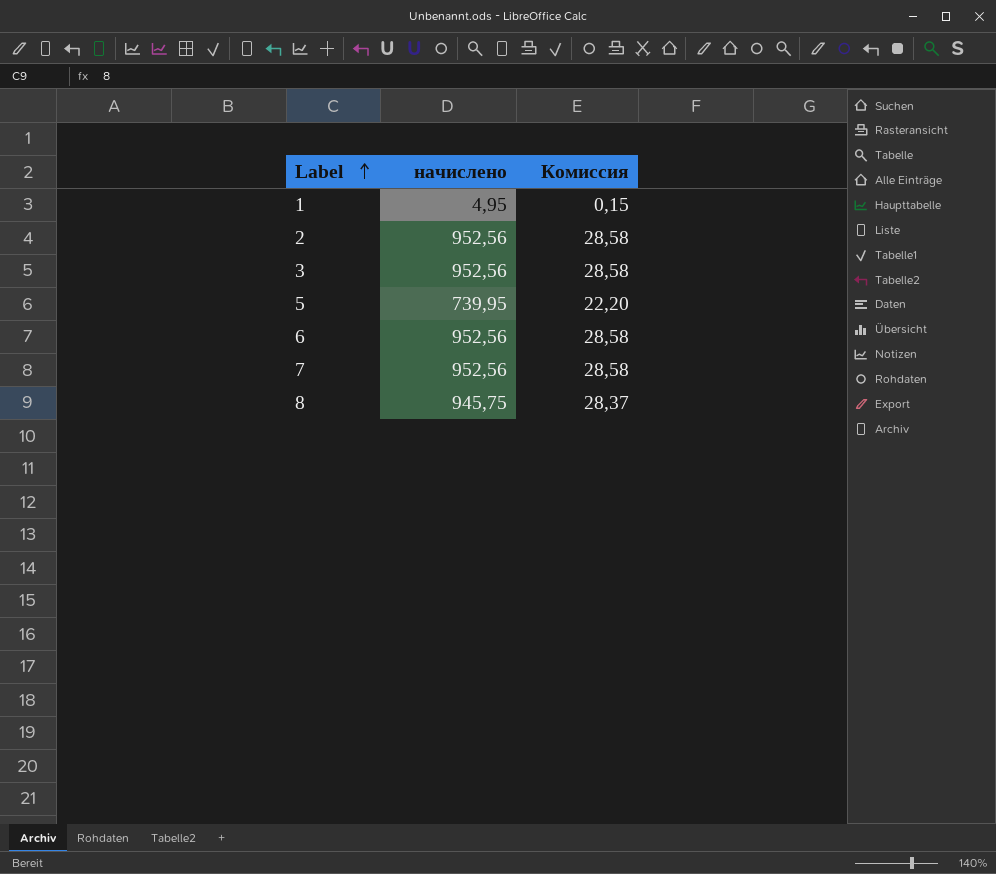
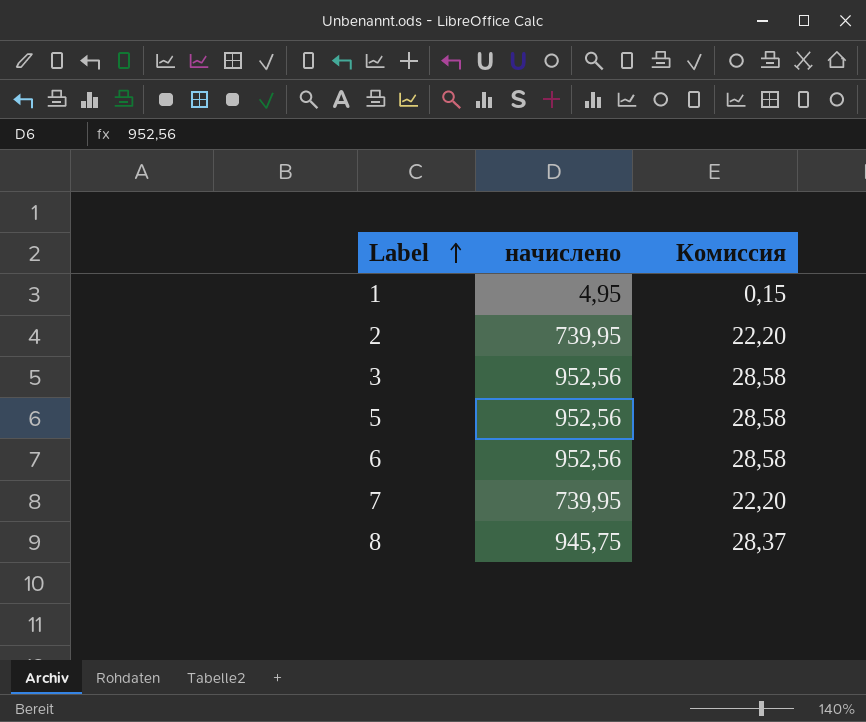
2 | начислено: 952,56 -> 739,95
2 | Комиссия: 28,58 -> 22,20
5 | начислено: 739,95 -> 952,56
5 | Комиссия: 22,20 -> 28,58
7 | начислено: 952,56 -> 739,95
7 | Комиссия: 28,58 -> 22,20

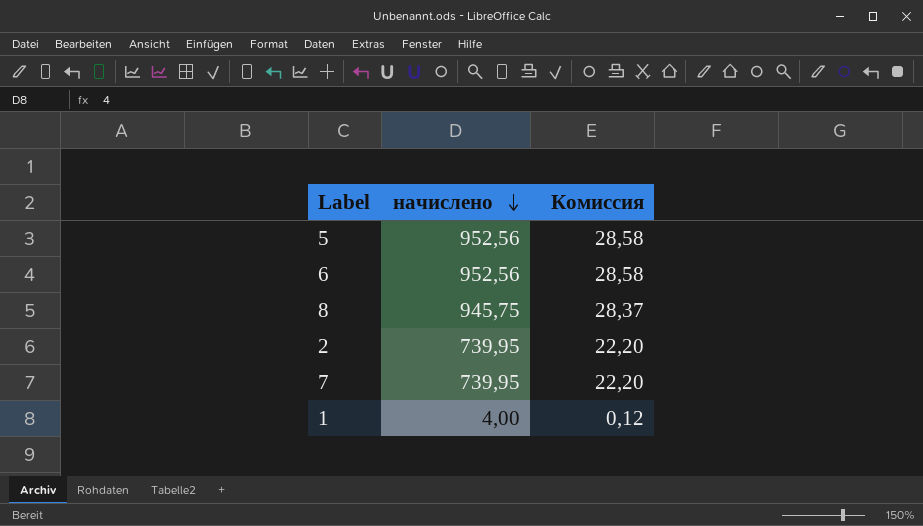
row order: Label ascending -> начислено descending
row 3: 952,56 | 28,58 -> none
1 | начислено: 4,95 -> 4,00
1 | Комиссия: 0,15 -> 0,12

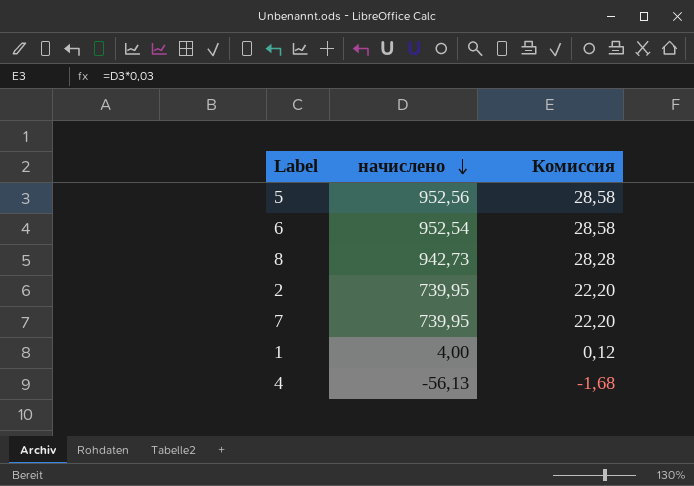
6 | начислено: 952,56 -> 952,54
8 | начислено: 945,75 -> 942,73
8 | Комиссия: 28,37 -> 28,28
row 4: none -> -56,13 | -1,68

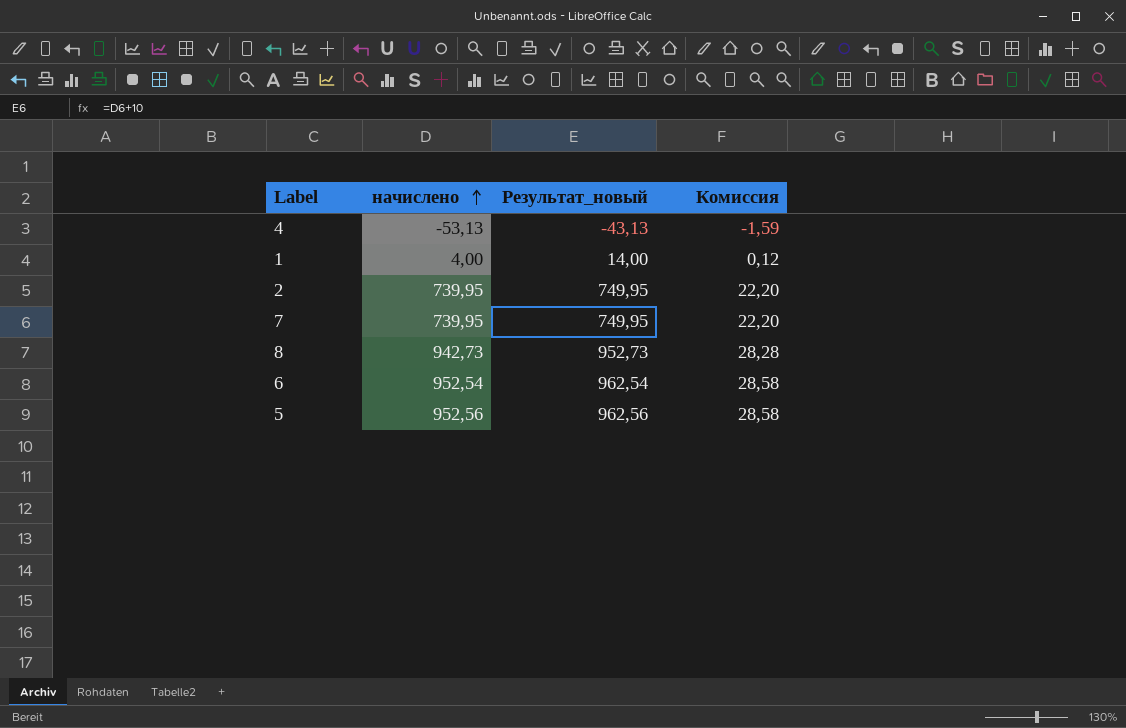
row order: начислено descending -> начислено ascending
column Результат_новый | formula: none -> [начислено] + 10
4 | начислено: -56,13 -> -53,13
4 | Комиссия: -1,68 -> -1,59

